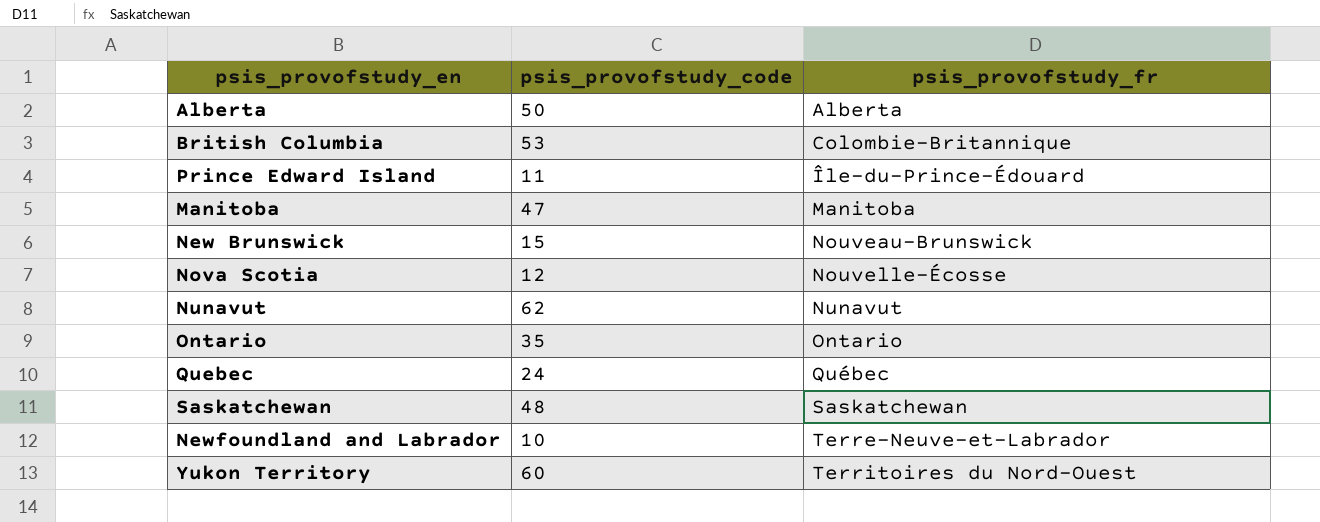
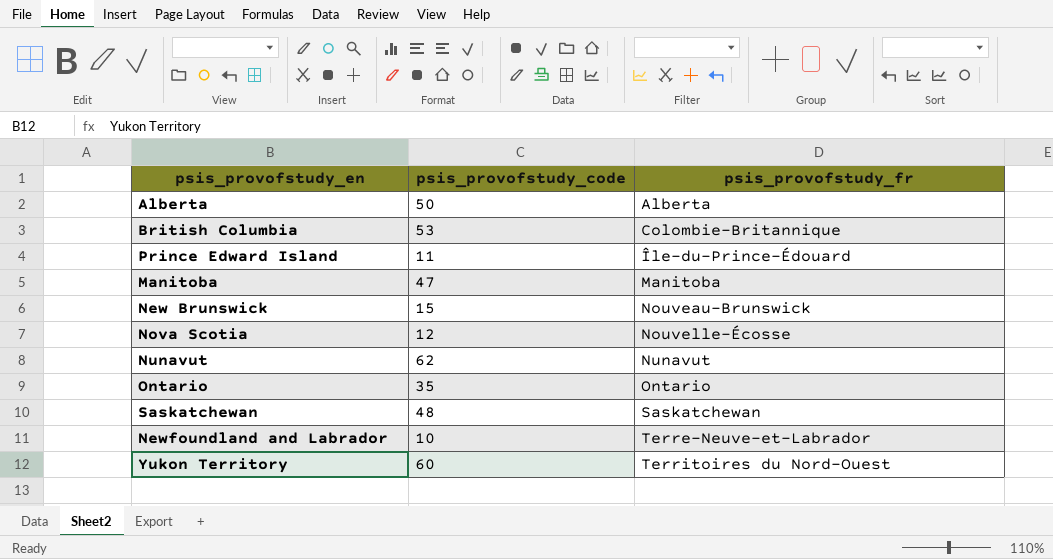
row Quebec: 24 | Québec -> none

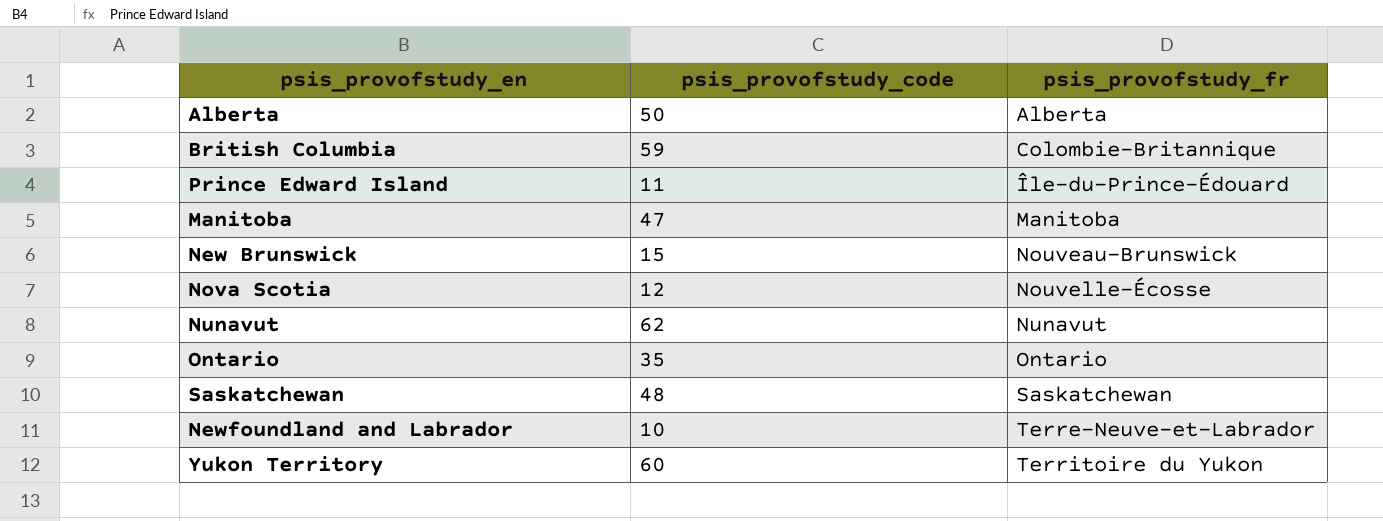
British Columbia | psis_provofstudy_code: 53 -> 59
Yukon Territory | psis_provofstudy_fr: Territoires du Nord-Ouest -> Territoire du Yukon

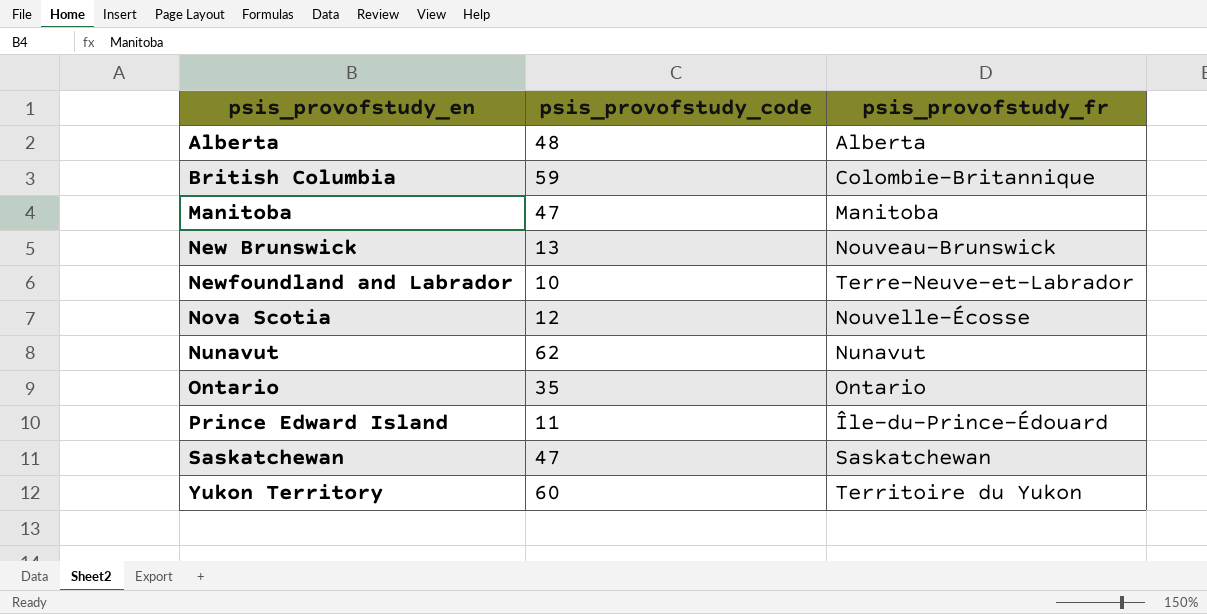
row order: psis_provofstudy_fr ascending -> psis_provofstudy_en ascending
Alberta | psis_provofstudy_code: 50 -> 48
New Brunswick | psis_provofstudy_code: 15 -> 13
Saskatchewan | psis_provofstudy_code: 48 -> 47

